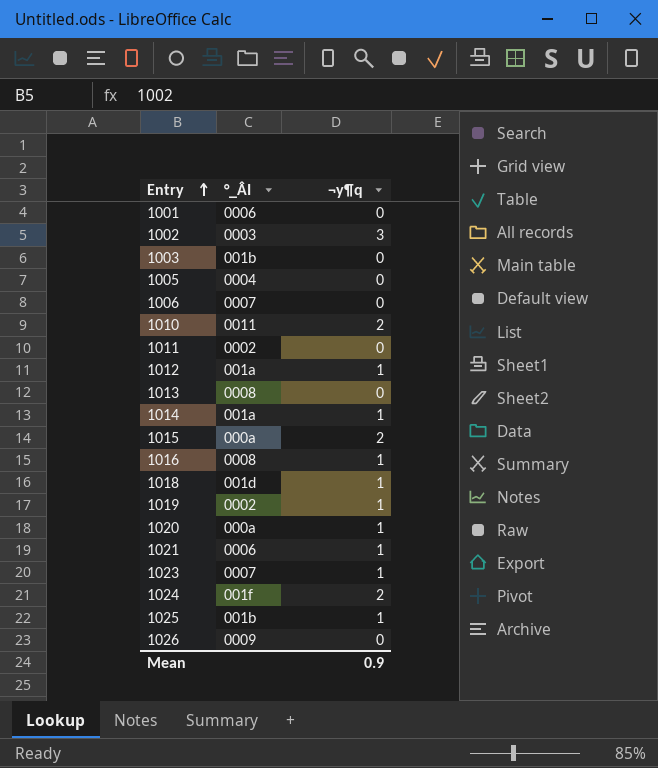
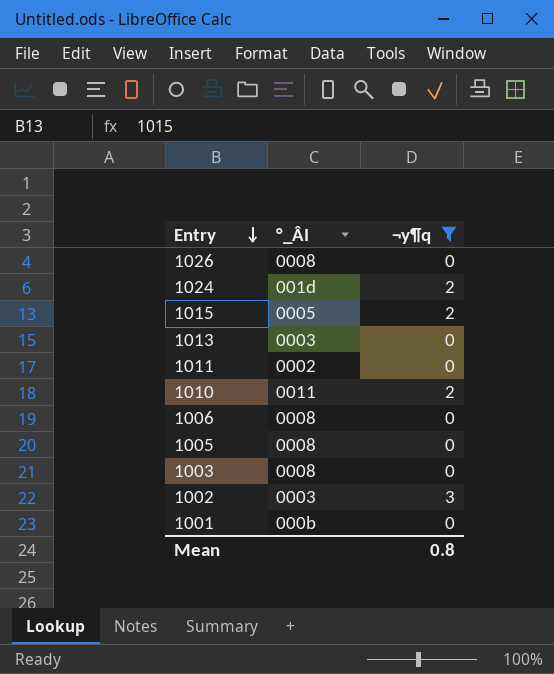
filter: none -> ¬y¶q != 1
row order: Entry ascending -> Entry descending
1026 | °_ÂI: 0009 -> 0008
1024 | °_ÂI: 001f -> 001d
1015 | °_ÂI: 000a -> 0005
1013 | °_ÂI: 0008 -> 0003
1006 | °_ÂI: 0007 -> 0008
1005 | °_ÂI: 0004 -> 0008
1003 | °_ÂI: 001b -> 0008
1001 | °_ÂI: 0006 -> 000b
Mean | ¬y¶q: 0.9 -> 0.8

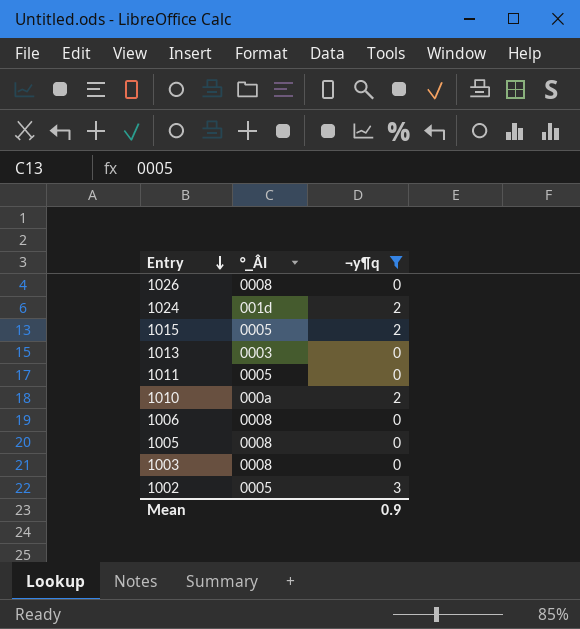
row 1001: 000b | 0 -> none
1011 | °_ÂI: 0002 -> 0005
1010 | °_ÂI: 0011 -> 000a
1002 | °_ÂI: 0003 -> 0005
Mean | ¬y¶q: 0.8 -> 0.9

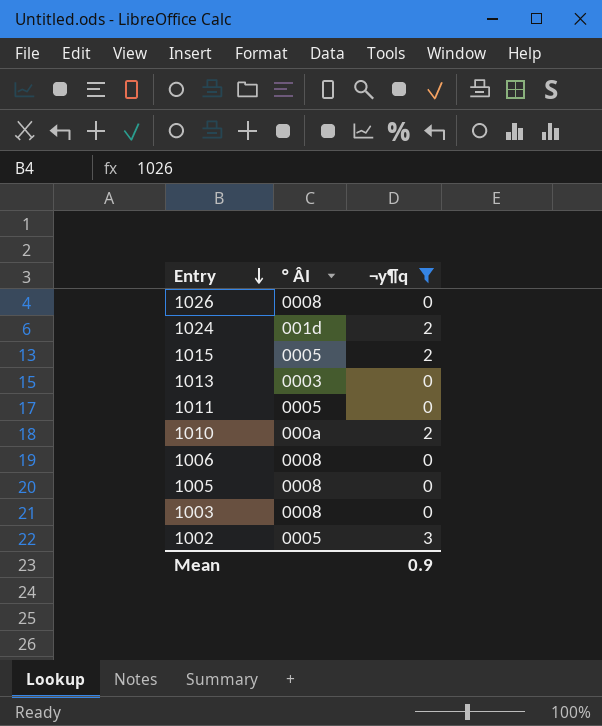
column name: °_ÂI -> ° ÂI

